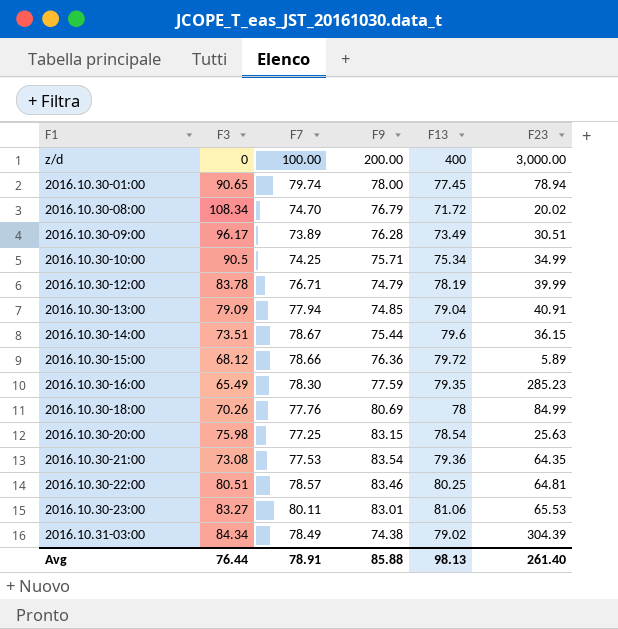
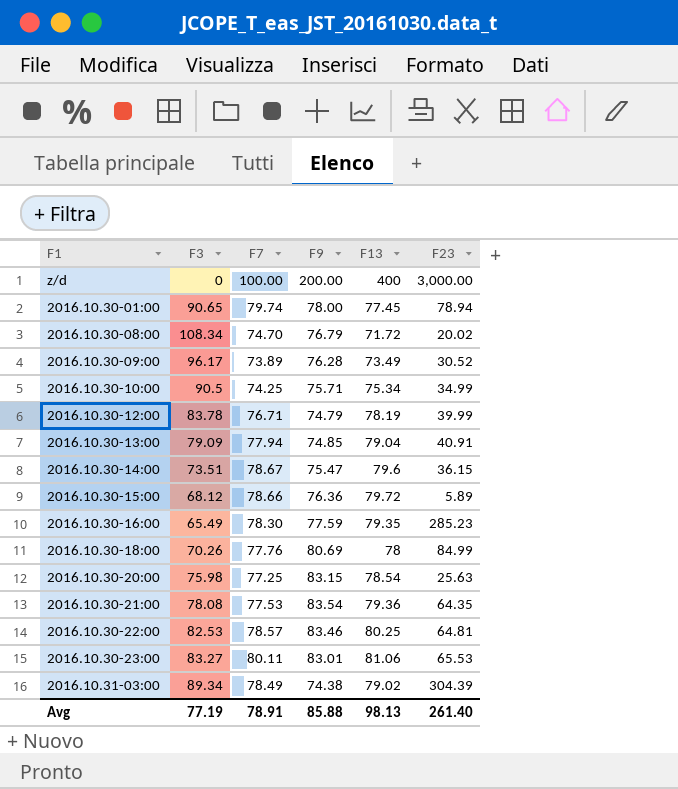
2016.10.30-09:00 | F23: 30.51 -> 30.52
2016.10.30-14:00 | F9: 75.44 -> 75.47
2016.10.30-21:00 | F3: 73.08 -> 78.08
2016.10.30-22:00 | F3: 80.51 -> 82.53
2016.10.31-03:00 | F3: 84.34 -> 89.34
Avg | F3: 76.44 -> 77.19

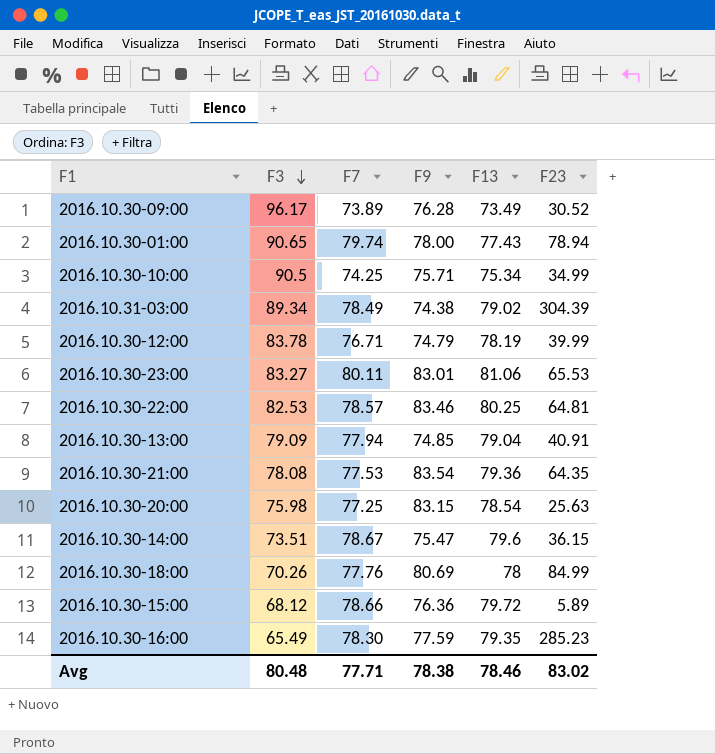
row order: none -> F3 descending
row z/d: 0 | 100.00 | 200.00 | 400 | 3,000.00 -> none
row 2016.10.30-08:00: 108.34 | 74.70 | 76.79 | 71.72 | 20.02 -> none
2016.10.30-01:00 | F13: 77.45 -> 77.43
Avg | F3: 77.19 -> 80.48
Avg | F7: 78.91 -> 77.71
Avg | F9: 85.88 -> 78.38
Avg | F13: 98.13 -> 78.46
Avg | F23: 261.40 -> 83.02

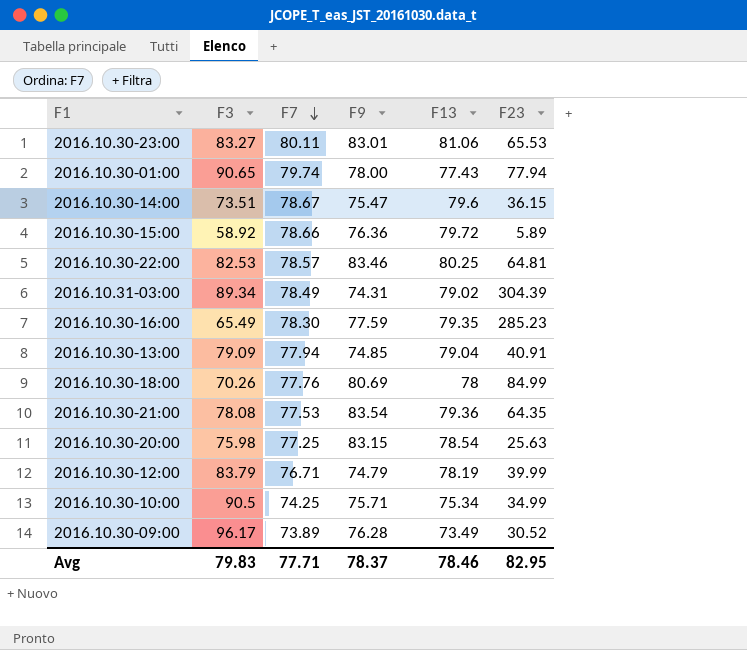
row order: F3 descending -> F7 descending
2016.10.30-01:00 | F23: 78.94 -> 77.94
2016.10.30-15:00 | F3: 68.12 -> 58.92
2016.10.31-03:00 | F9: 74.38 -> 74.31
2016.10.30-12:00 | F3: 83.78 -> 83.79
Avg | F3: 80.48 -> 79.83
Avg | F9: 78.38 -> 78.37
Avg | F23: 83.02 -> 82.95

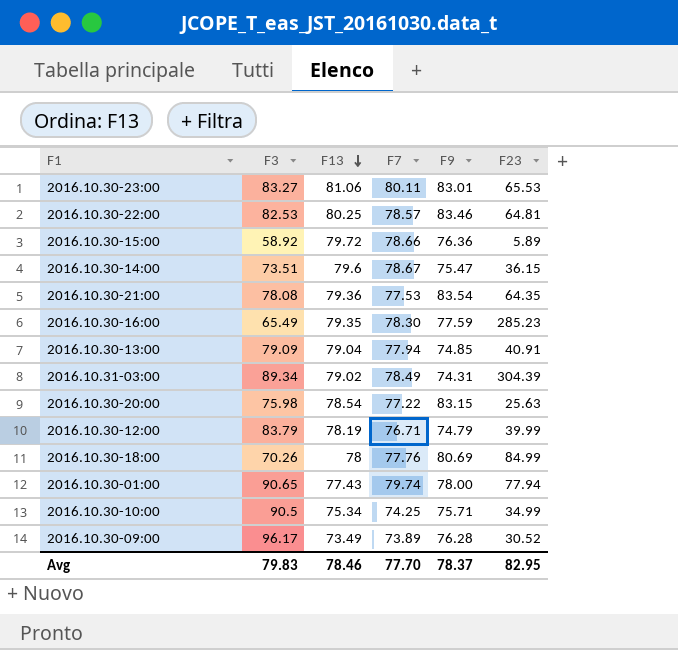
row order: F7 descending -> F13 descending
column F13 | position: 5 -> 3
2016.10.30-20:00 | F7: 77.25 -> 77.22
Avg | F7: 77.71 -> 77.70

